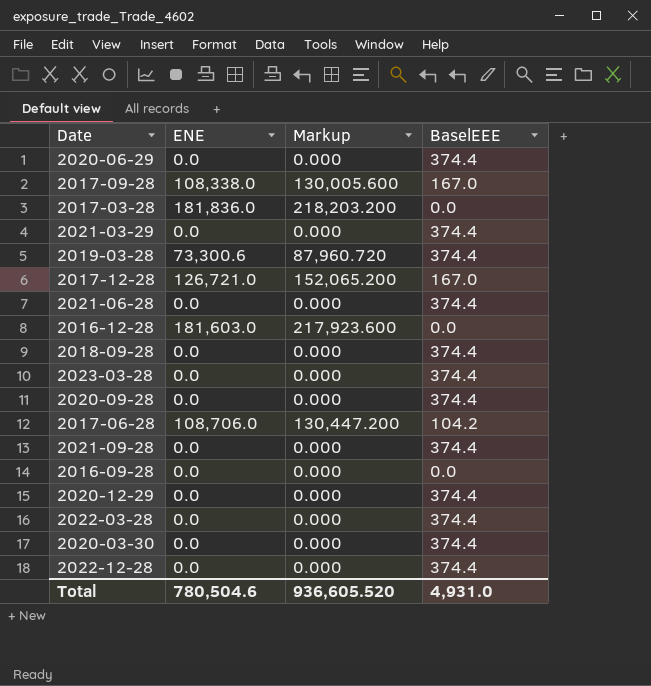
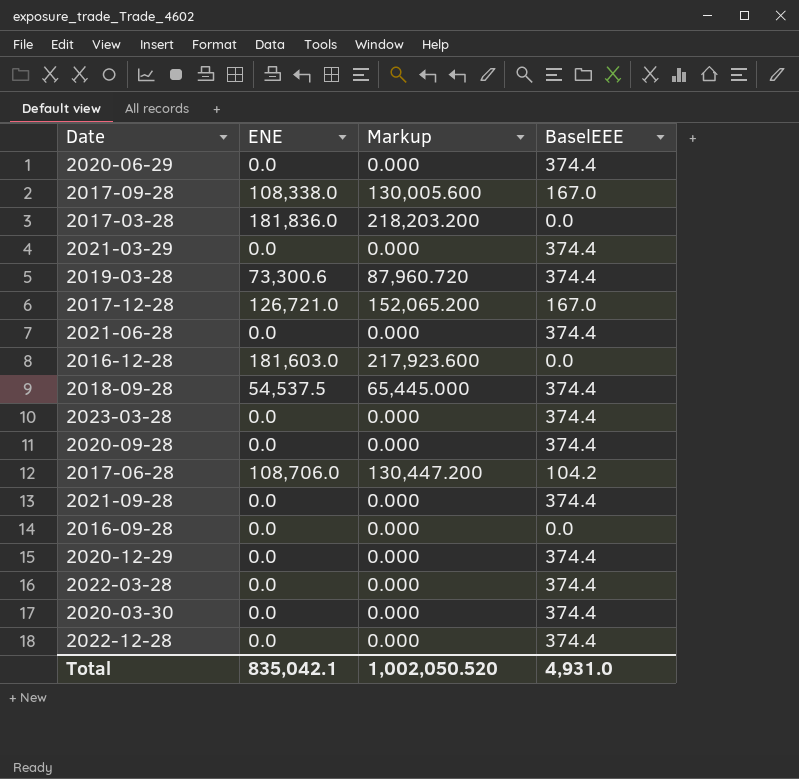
2018-09-28 | ENE: 0.0 -> 54,537.5
2018-09-28 | Markup: 0.000 -> 65,445.000
Total | ENE: 780,504.6 -> 835,042.1
Total | Markup: 936,605.520 -> 1,002,050.520

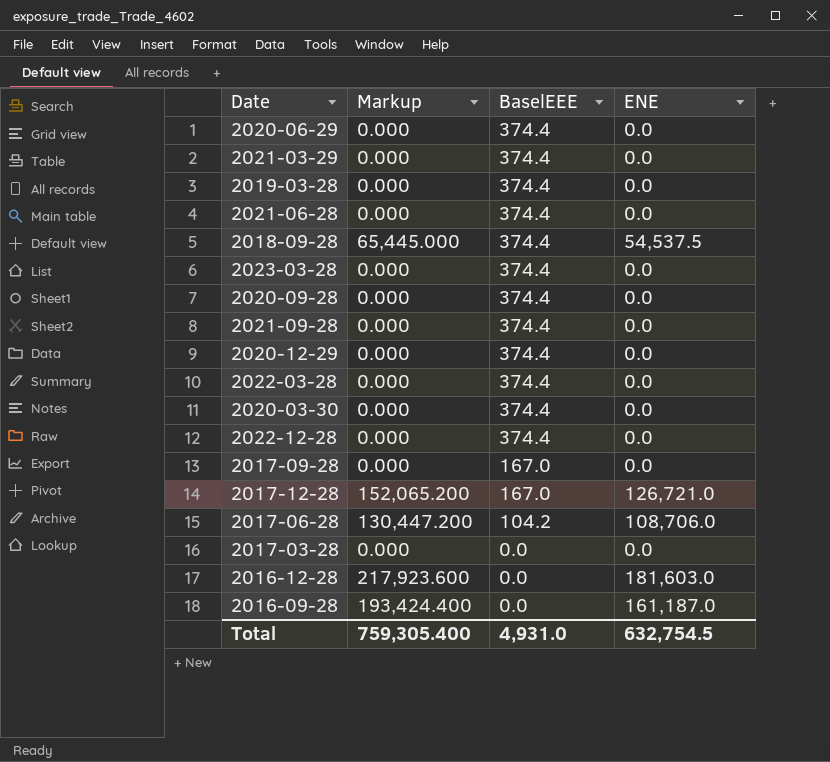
row order: none -> BaselEEE descending
column ENE | position: 2 -> 4
2019-03-28 | Markup: 87,960.720 -> 0.000
2019-03-28 | ENE: 73,300.6 -> 0.0
2017-09-28 | Markup: 130,005.600 -> 0.000
2017-09-28 | ENE: 108,338.0 -> 0.0
2017-03-28 | Markup: 218,203.200 -> 0.000
2017-03-28 | ENE: 181,836.0 -> 0.0
2016-09-28 | Markup: 0.000 -> 193,424.400
2016-09-28 | ENE: 0.0 -> 161,187.0
Total | Markup: 1,002,050.520 -> 759,305.400
Total | ENE: 835,042.1 -> 632,754.5

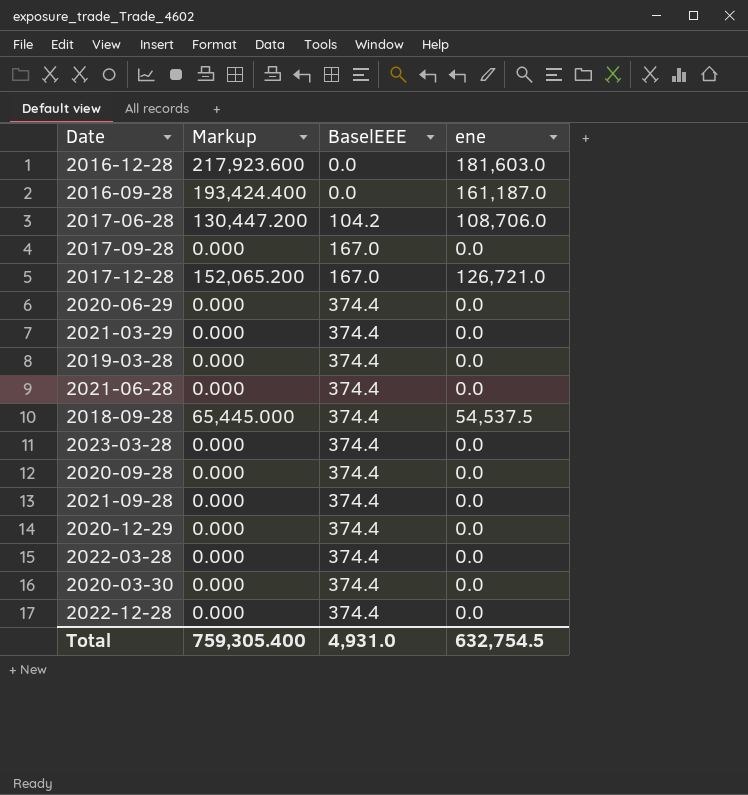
row order: BaselEEE descending -> BaselEEE ascending
column name: ENE -> ene
row 2017-03-28: 0.000 | 0.0 | 0.0 -> none

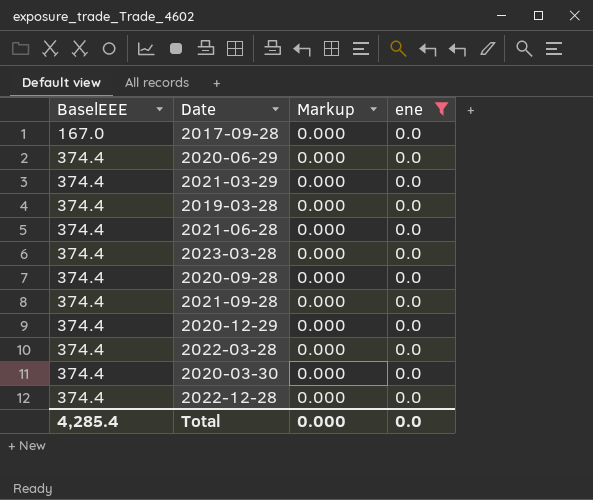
filter: none -> ene = 0.0
column BaselEEE | position: 3 -> 1
Total | BaselEEE: 4,931.0 -> 4,285.4
Total | Markup: 759,305.400 -> 0.000
Total | ene: 632,754.5 -> 0.0

